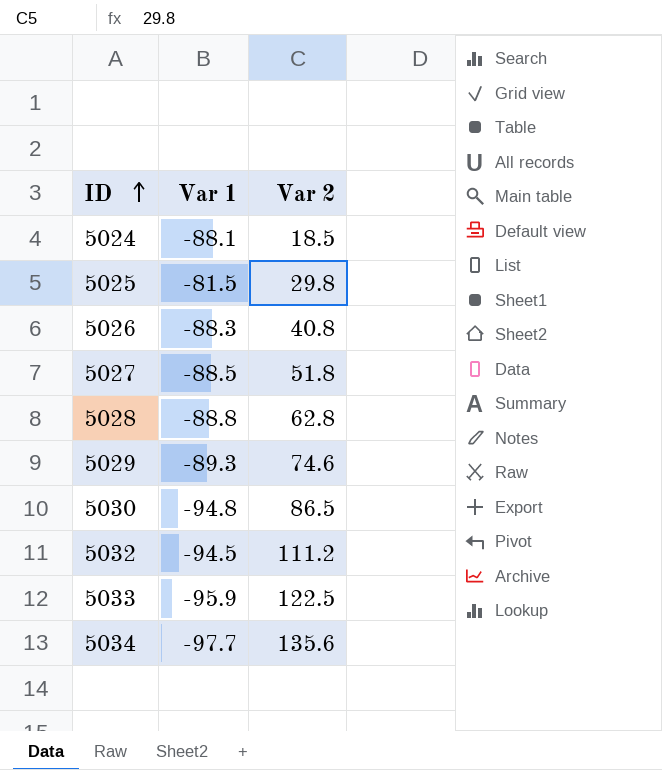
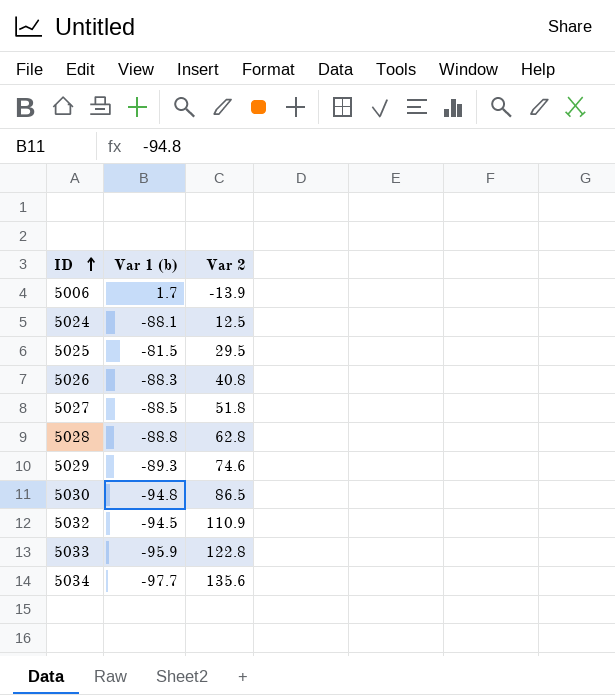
column name: Var 1 -> Var 1 (b)
row 5006: none -> 1.7 | -13.9
5024 | Var 2: 18.5 -> 12.5
5025 | Var 2: 29.8 -> 29.5
5032 | Var 2: 111.2 -> 110.9
5033 | Var 2: 122.5 -> 122.8

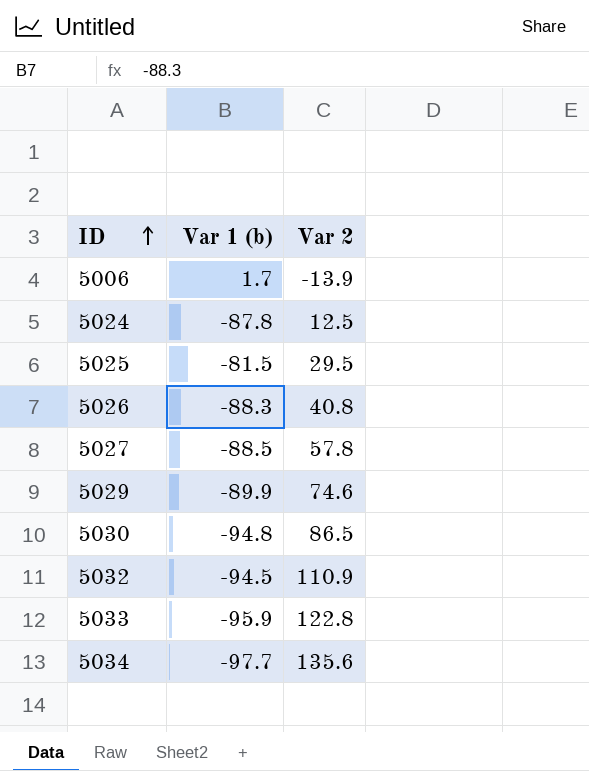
row 5028: -88.8 | 62.8 -> none
5024 | Var 1 (b): -88.1 -> -87.8
5027 | Var 2: 51.8 -> 57.8
5029 | Var 1 (b): -89.3 -> -89.9

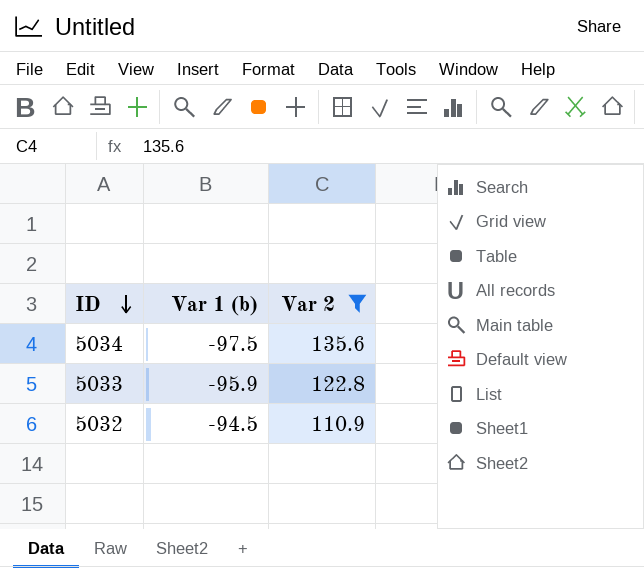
filter: none -> Var 2 >= 110.9
row order: ID ascending -> ID descending
5034 | Var 1 (b): -97.7 -> -97.5

